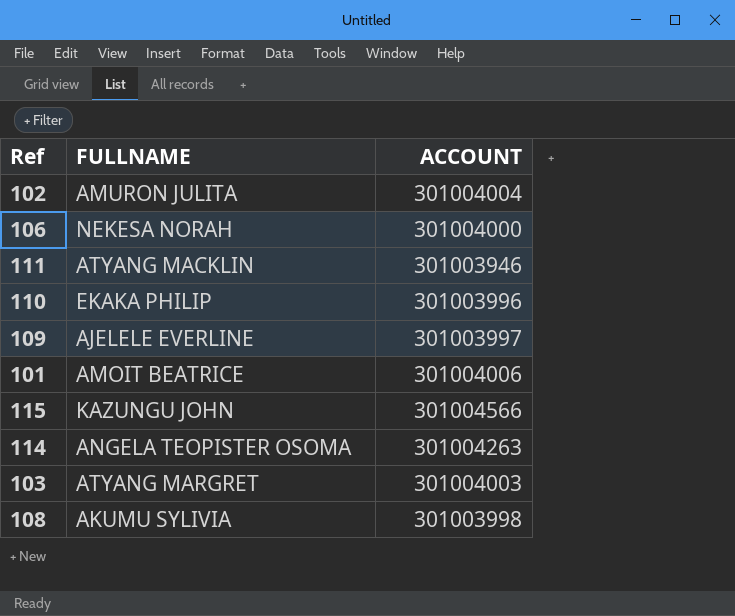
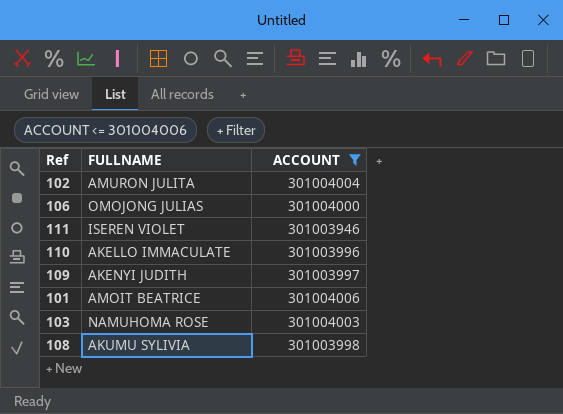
filter: none -> ACCOUNT <= 301004006
106 | FULLNAME: NEKESA NORAH -> OMOJONG JULIAS
111 | FULLNAME: ATYANG MACKLIN -> ISEREN VIOLET
110 | FULLNAME: EKAKA PHILIP -> AKELLO IMMACULATE
109 | FULLNAME: AJELELE EVERLINE -> AKENYI JUDITH
103 | FULLNAME: ATYANG MARGRET -> NAMUHOMA ROSE

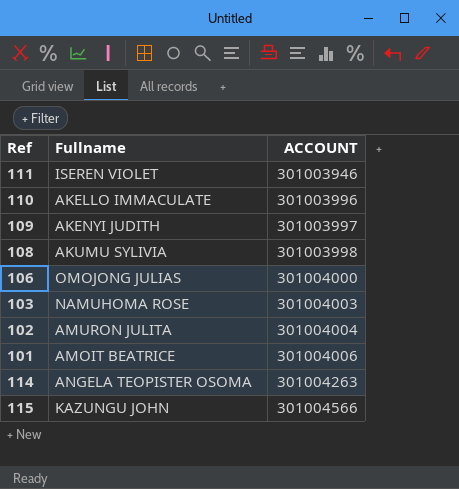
filter: ACCOUNT <= 301004006 -> none
row order: none -> ACCOUNT ascending
column name: FULLNAME -> Fullname

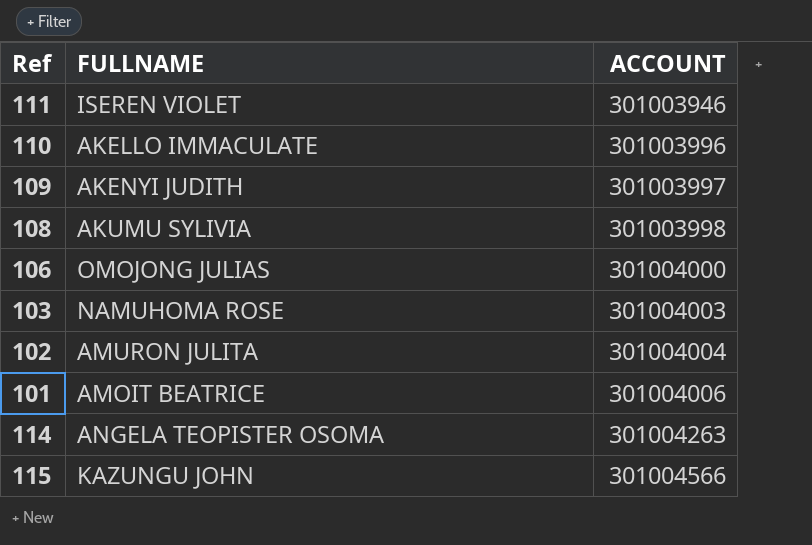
column name: Fullname -> FULLNAME

